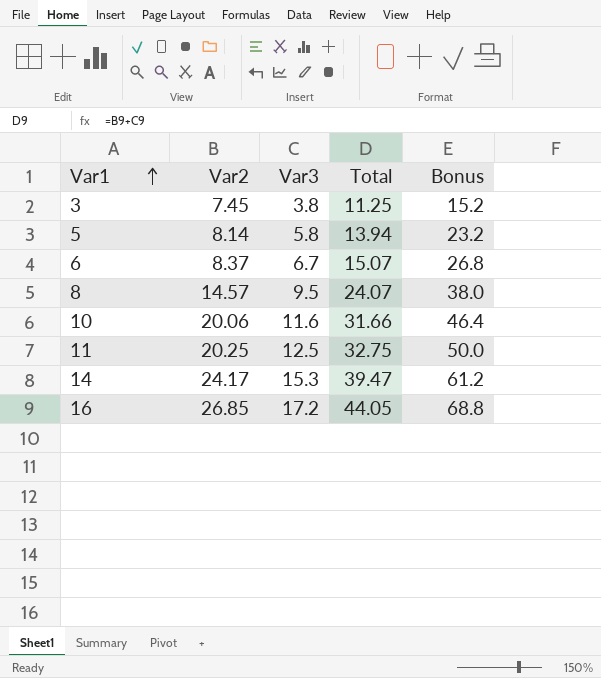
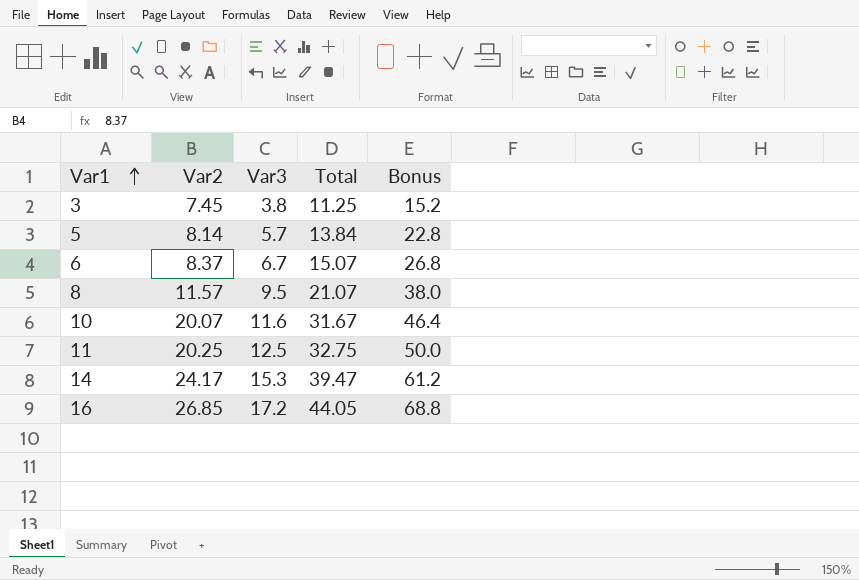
5 | Var3: 5.8 -> 5.7
5 | Total: 13.94 -> 13.84
5 | Bonus: 23.2 -> 22.8
8 | Var2: 14.57 -> 11.57
8 | Total: 24.07 -> 21.07
10 | Var2: 20.06 -> 20.07
10 | Total: 31.66 -> 31.67

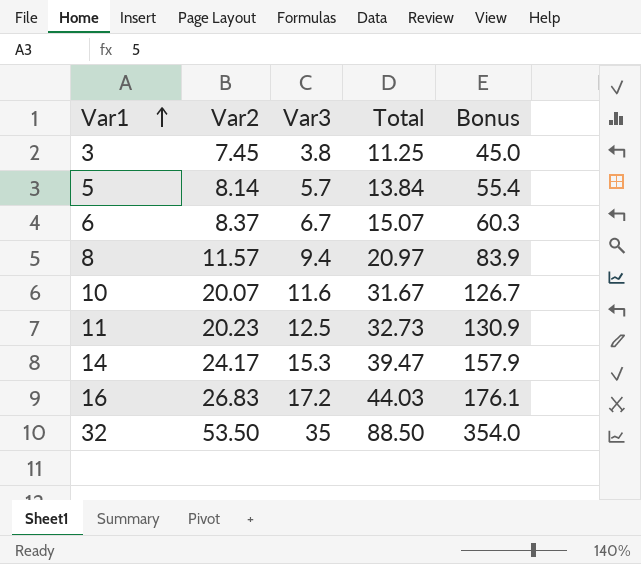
column Bonus | formula: [Var3] * 4 -> [Total] * 4
8 | Var3: 9.5 -> 9.4
8 | Total: 21.07 -> 20.97
11 | Var2: 20.25 -> 20.23
11 | Total: 32.75 -> 32.73
16 | Var2: 26.85 -> 26.83
16 | Total: 44.05 -> 44.03
row 32: none -> 53.50 | 35 | 88.50 | 354.0

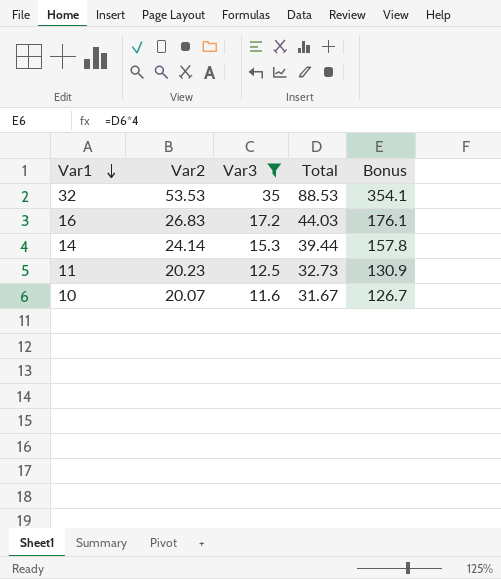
filter: none -> Var3 >= 11.6
row order: Var1 ascending -> Var1 descending
32 | Var2: 53.50 -> 53.53
32 | Total: 88.50 -> 88.53
32 | Bonus: 354.0 -> 354.1
14 | Var2: 24.17 -> 24.14
14 | Total: 39.47 -> 39.44
14 | Bonus: 157.9 -> 157.8

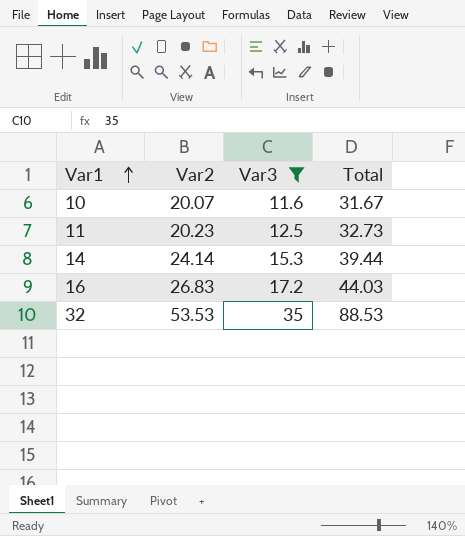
row order: Var1 descending -> Var1 ascending
column Bonus | formula: [Total] * 4 -> none

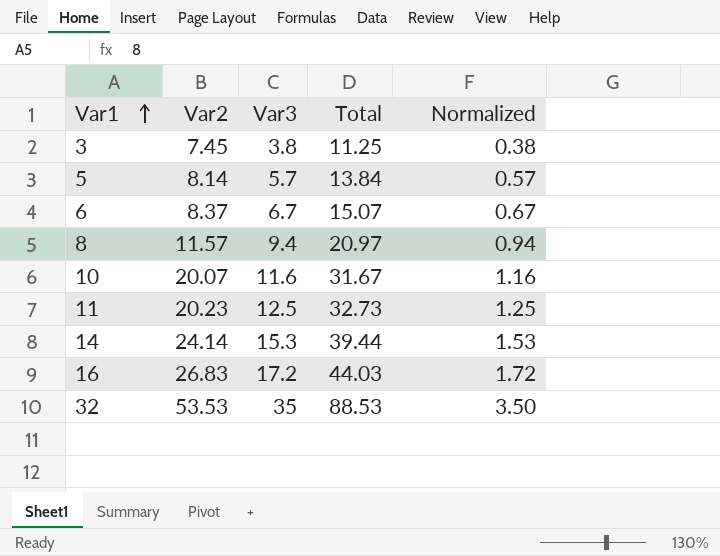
filter: Var3 >= 11.6 -> none
column Normalized | formula: none -> [Var3] * 0.1

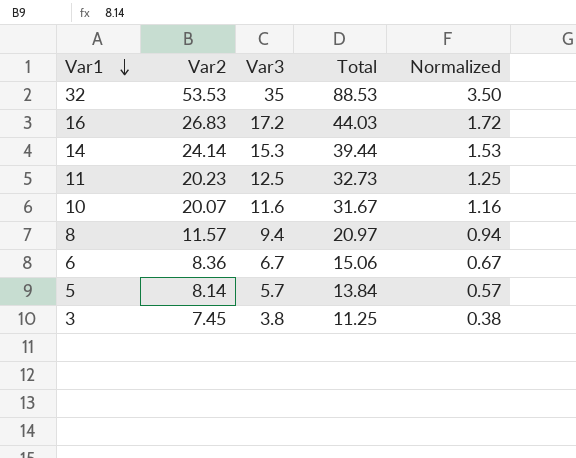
row order: Var1 ascending -> Var1 descending
6 | Var2: 8.37 -> 8.36
6 | Total: 15.07 -> 15.06

